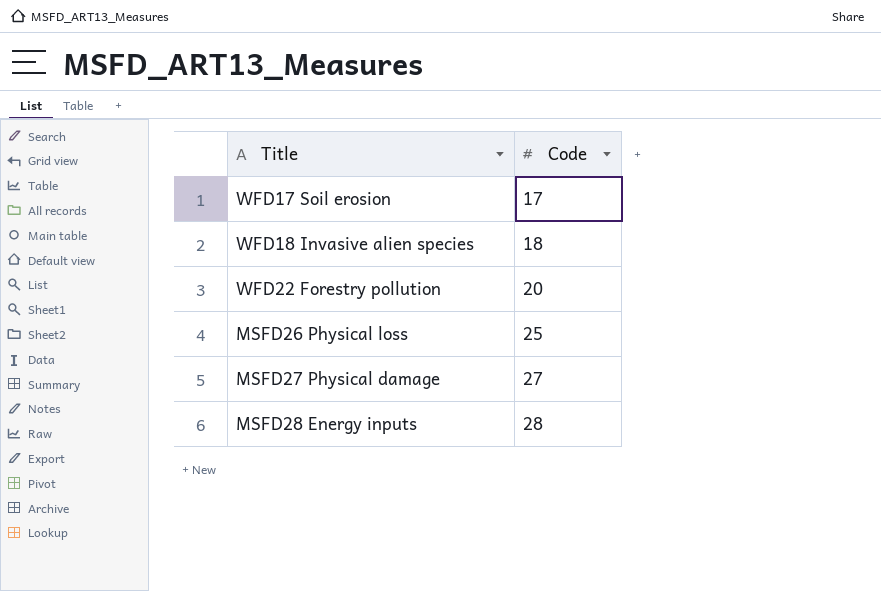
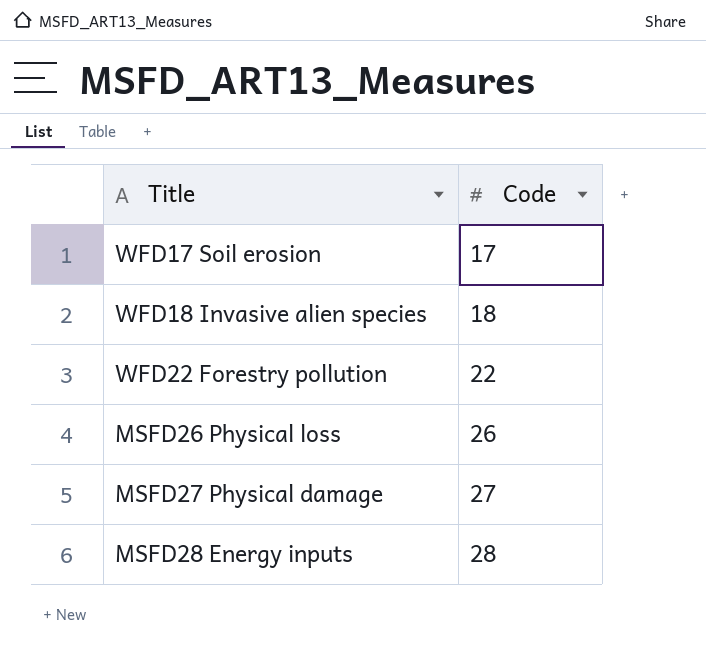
WFD22 Forestry pollution | Code: 20 -> 22
MSFD26 Physical loss | Code: 25 -> 26

